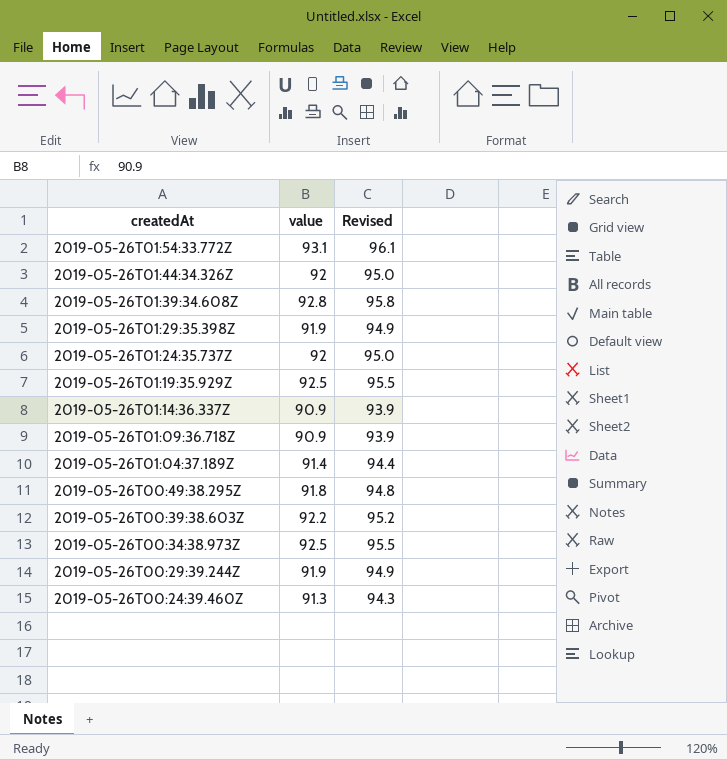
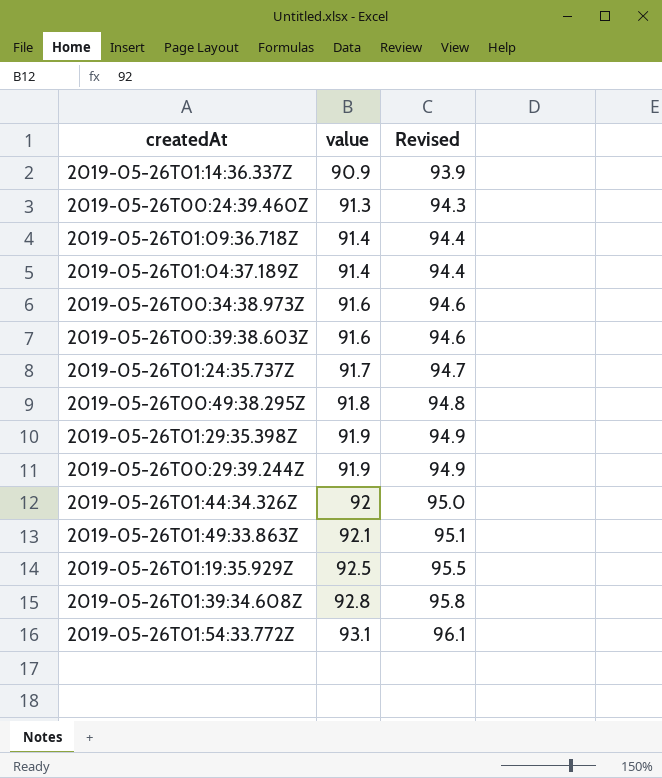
row order: createdAt descending -> value ascending
2019-05-26T01:09:36.718Z | value: 90.9 -> 91.4
2019-05-26T01:09:36.718Z | Revised: 93.9 -> 94.4
2019-05-26T00:34:38.973Z | value: 92.5 -> 91.6
2019-05-26T00:34:38.973Z | Revised: 95.5 -> 94.6
2019-05-26T00:39:38.603Z | value: 92.2 -> 91.6
2019-05-26T00:39:38.603Z | Revised: 95.2 -> 94.6
2019-05-26T01:24:35.737Z | value: 92 -> 91.7
2019-05-26T01:24:35.737Z | Revised: 95.0 -> 94.7
row 2019-05-26T01:49:33.863Z: none -> 92.1 | 95.1

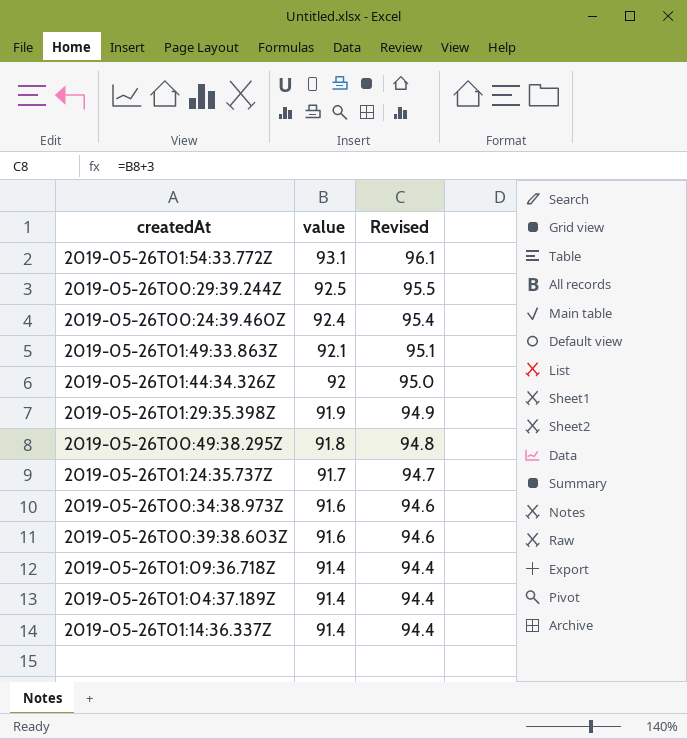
row order: value ascending -> value descending
row 2019-05-26T01:19:35.929Z: 92.5 | 95.5 -> none
row 2019-05-26T01:39:34.608Z: 92.8 | 95.8 -> none
2019-05-26T00:29:39.244Z | value: 91.9 -> 92.5
2019-05-26T00:29:39.244Z | Revised: 94.9 -> 95.5
2019-05-26T00:24:39.460Z | value: 91.3 -> 92.4
2019-05-26T00:24:39.460Z | Revised: 94.3 -> 95.4
2019-05-26T01:14:36.337Z | value: 90.9 -> 91.4
2019-05-26T01:14:36.337Z | Revised: 93.9 -> 94.4

